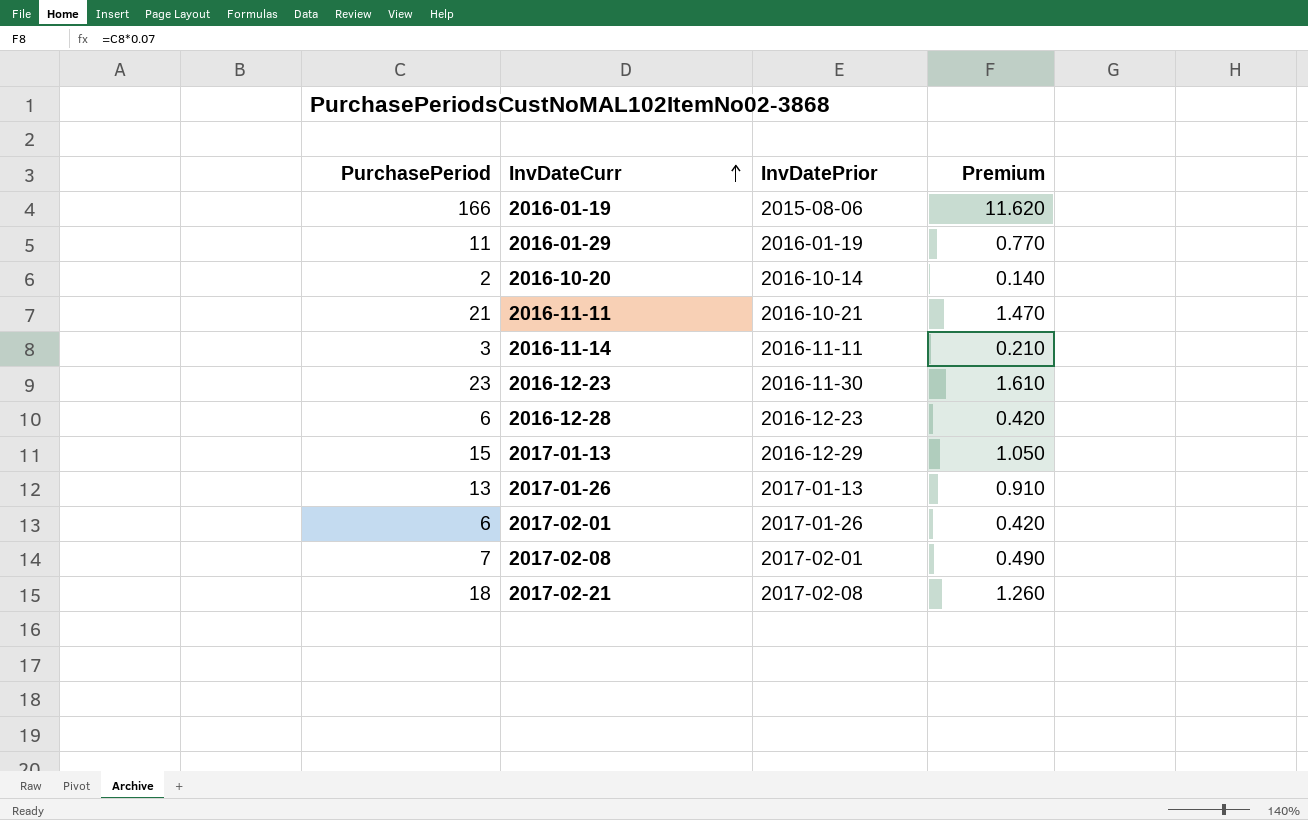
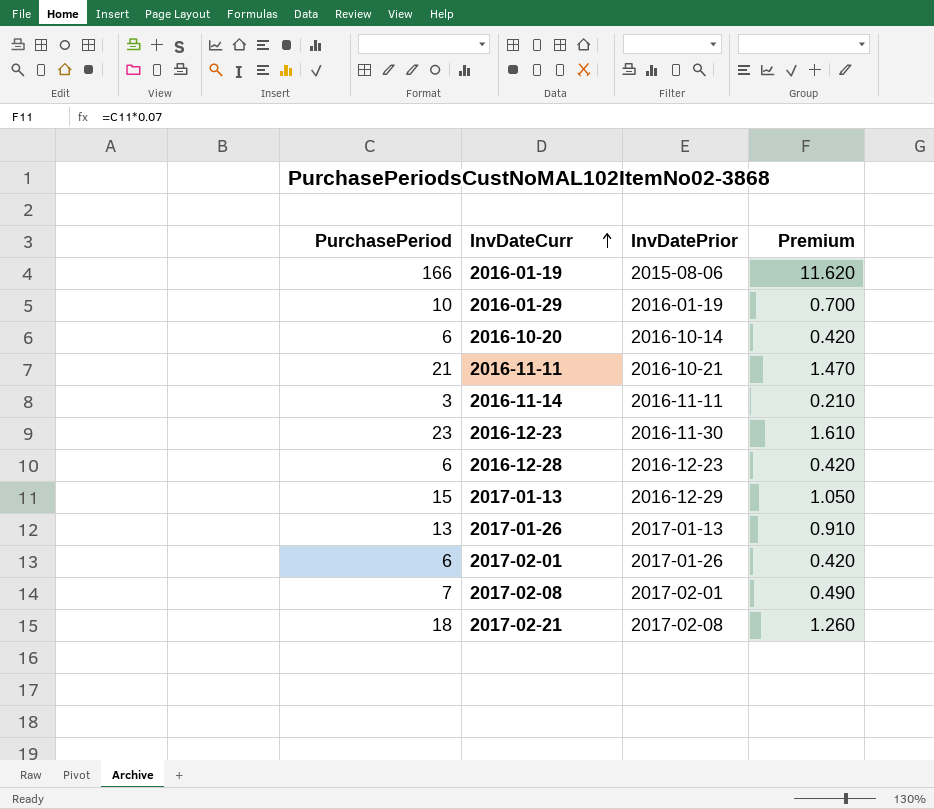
2016-01-29 | PurchasePeriod: 11 -> 10
2016-01-29 | Premium: 0.770 -> 0.700
2016-10-20 | PurchasePeriod: 2 -> 6
2016-10-20 | Premium: 0.140 -> 0.420

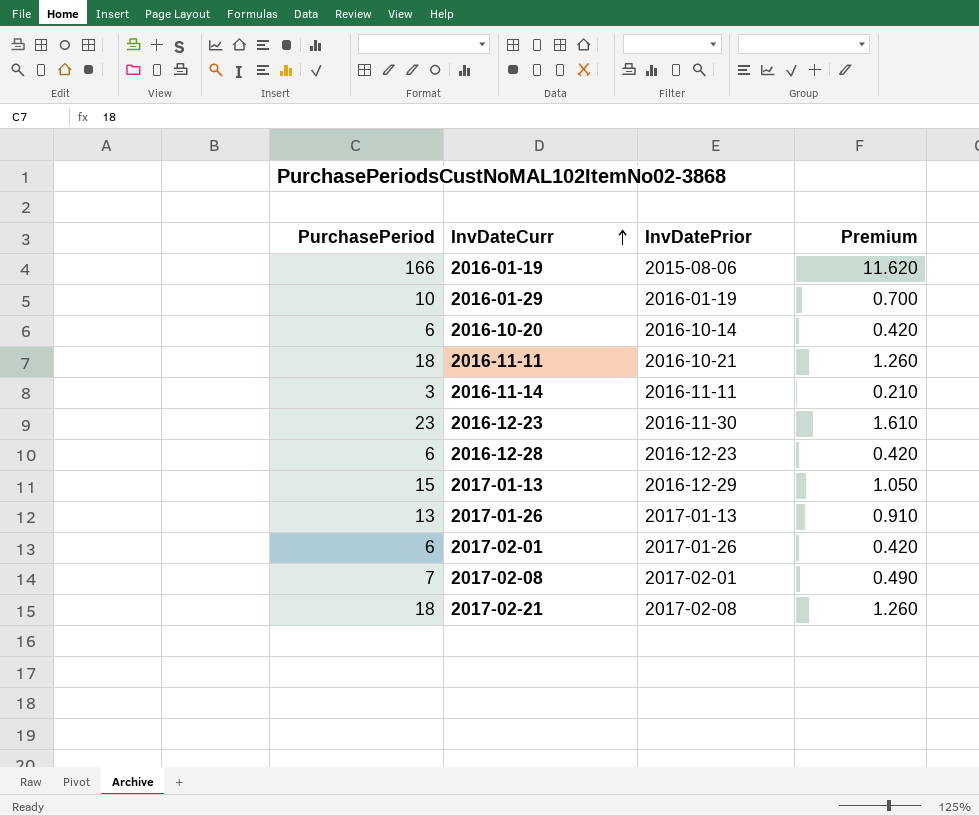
2016-11-11 | PurchasePeriod: 21 -> 18
2016-11-11 | Premium: 1.470 -> 1.260

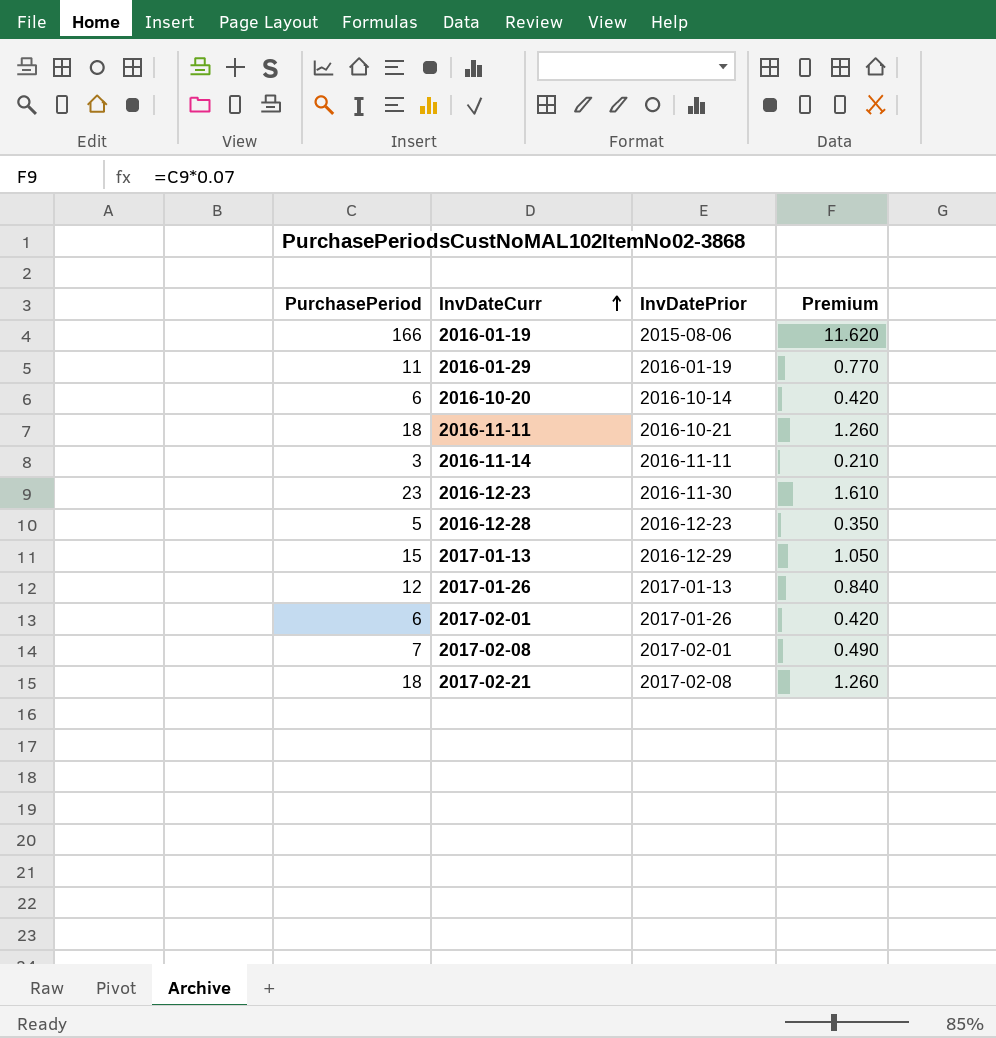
2016-01-29 | PurchasePeriod: 10 -> 11
2016-01-29 | Premium: 0.700 -> 0.770
2016-12-28 | PurchasePeriod: 6 -> 5
2016-12-28 | Premium: 0.420 -> 0.350
2017-01-26 | PurchasePeriod: 13 -> 12
2017-01-26 | Premium: 0.910 -> 0.840

